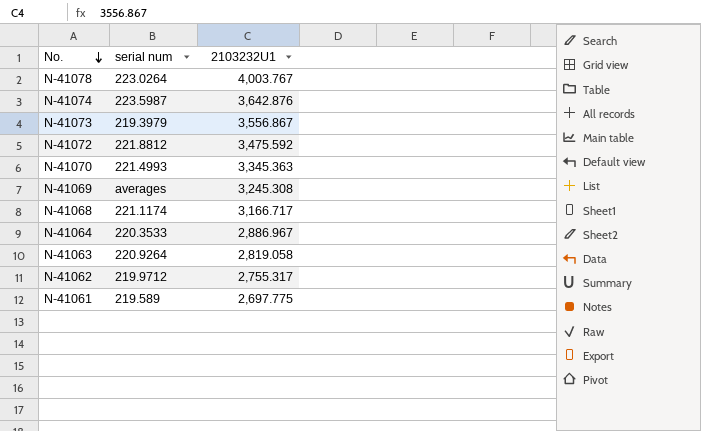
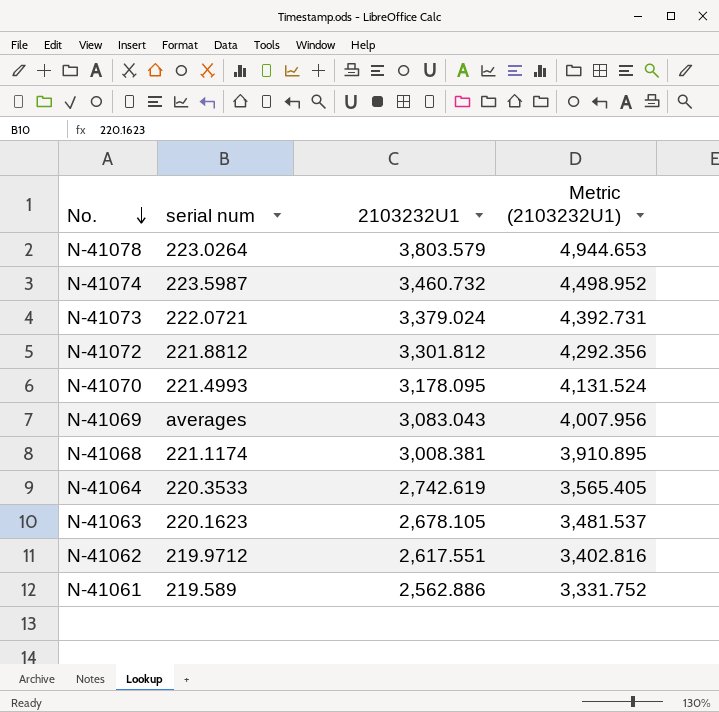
column Metric (2103232U1) | formula: none -> [2103232U1] * 1.3
N-41078 | 2103232U1: 4,003.767 -> 3,803.579
N-41074 | 2103232U1: 3,642.876 -> 3,460.732
N-41073 | serial num: 219.3979 -> 222.0721
N-41073 | 2103232U1: 3,556.867 -> 3,379.024
N-41072 | 2103232U1: 3,475.592 -> 3,301.812
N-41070 | 2103232U1: 3,345.363 -> 3,178.095
N-41069 | 2103232U1: 3,245.308 -> 3,083.043
N-41068 | 2103232U1: 3,166.717 -> 3,008.381
N-41064 | 2103232U1: 2,886.967 -> 2,742.619
N-41063 | serial num: 220.9264 -> 220.1623
N-41063 | 2103232U1: 2,819.058 -> 2,678.105
N-41062 | 2103232U1: 2,755.317 -> 2,617.551
N-41061 | 2103232U1: 2,697.775 -> 2,562.886

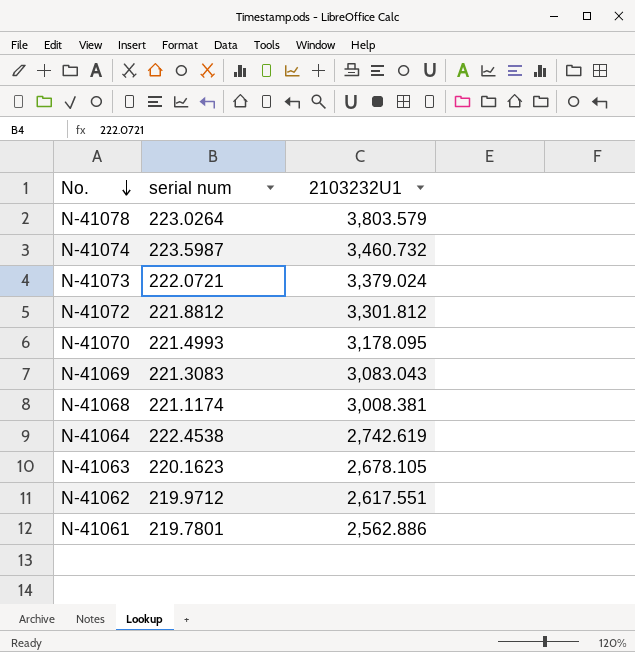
column Metric (2103232U1) | formula: [2103232U1] * 1.3 -> none
N-41069 | serial num: averages -> 221.3083
N-41064 | serial num: 220.3533 -> 222.4538
N-41061 | serial num: 219.589 -> 219.7801

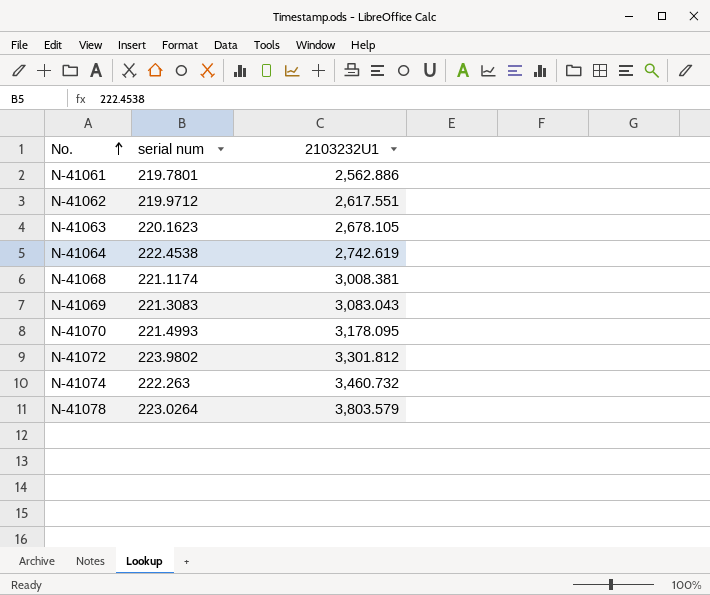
row order: No. descending -> No. ascending
row N-41073: 222.0721 | 3,379.024 -> none
N-41072 | serial num: 221.8812 -> 223.9802
N-41074 | serial num: 223.5987 -> 222.263

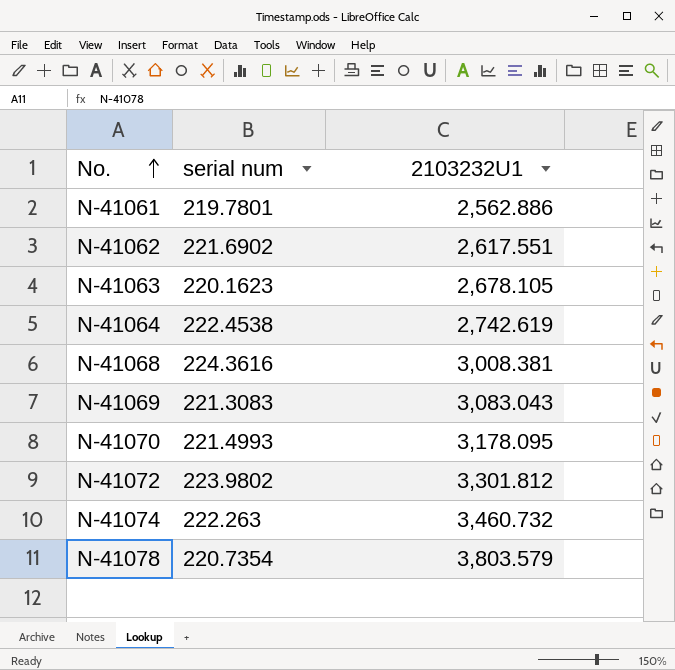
N-41062 | serial num: 219.9712 -> 221.6902
N-41068 | serial num: 221.1174 -> 224.3616
N-41078 | serial num: 223.0264 -> 220.7354

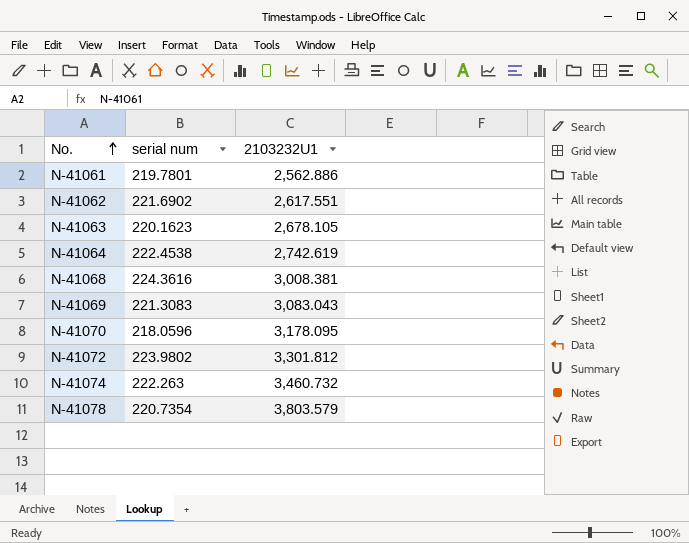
N-41070 | serial num: 221.4993 -> 218.0596

